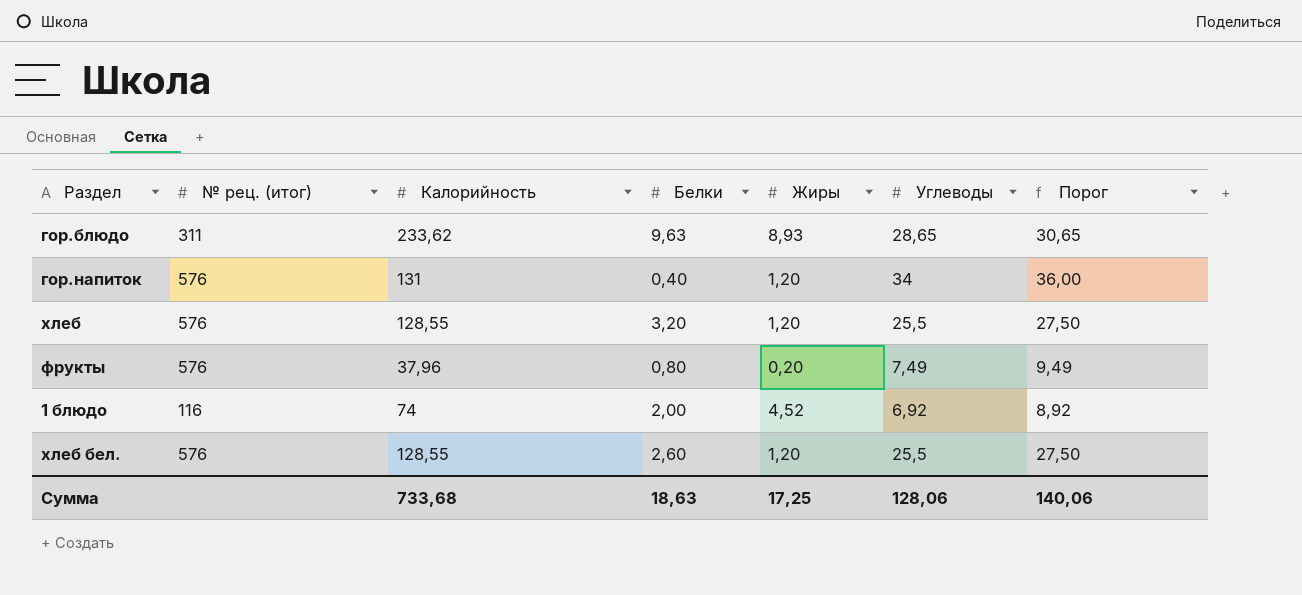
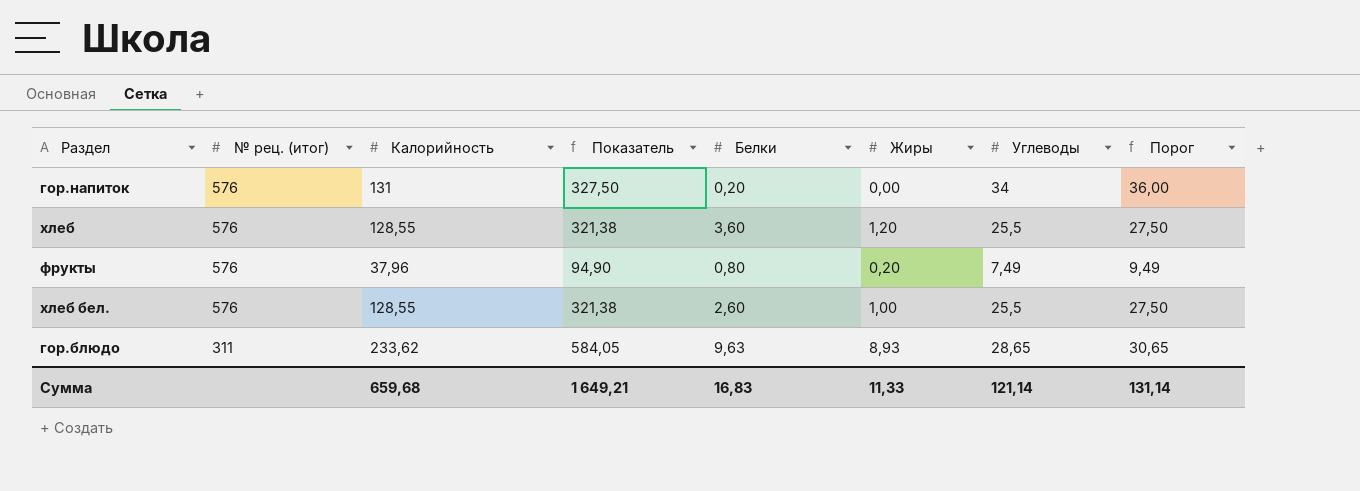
row order: none -> № рец. (итог) descending
column Показатель | formula: none -> [Калорийность] * 2,5
row 1 блюдо: 116 | 74 | 2,00 | 4,52 | 6,92 | 8,92 -> none
гор.напиток | Белки: 0,40 -> 0,20
гор.напиток | Жиры: 1,20 -> 0,00
хлеб | Белки: 3,20 -> 3,60
хлеб бел. | Жиры: 1,20 -> 1,00
Сумма | Калорийность: 733,68 -> 659,68
Сумма | Белки: 18,63 -> 16,83
Сумма | Жиры: 17,25 -> 11,33
Сумма | Углеводы: 128,06 -> 121,14
Сумма | Порог: 140,06 -> 131,14

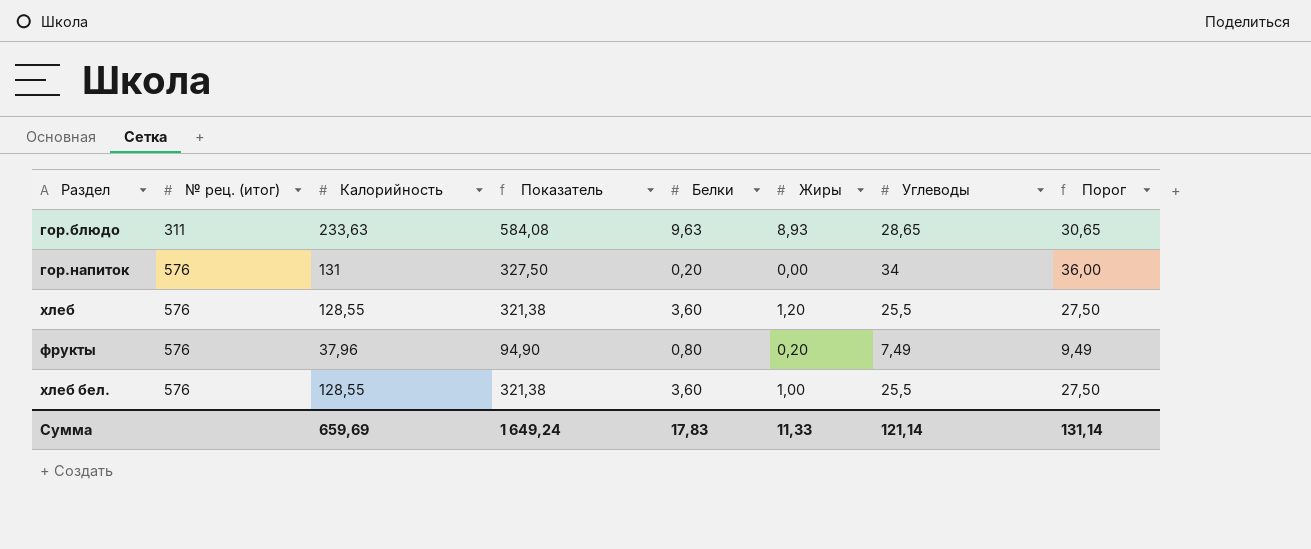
row order: № рец. (итог) descending -> № рец. (итог) ascending
гор.блюдо | Калорийность: 233,62 -> 233,63
гор.блюдо | Показатель: 584,05 -> 584,08
хлеб бел. | Белки: 2,60 -> 3,60
Сумма | Калорийность: 659,68 -> 659,69
Сумма | Показатель: 1 649,21 -> 1 649,24
Сумма | Белки: 16,83 -> 17,83

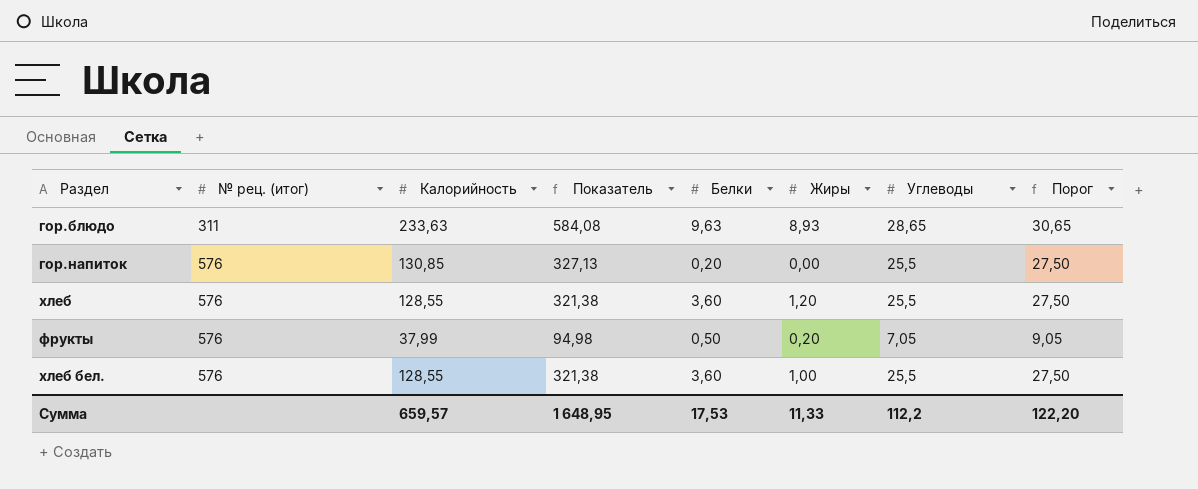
гор.напиток | Калорийность: 131 -> 130,85
гор.напиток | Показатель: 327,50 -> 327,13
гор.напиток | Углеводы: 34 -> 25,5
гор.напиток | Порог: 36,00 -> 27,50
фрукты | Калорийность: 37,96 -> 37,99
фрукты | Показатель: 94,90 -> 94,98
фрукты | Белки: 0,80 -> 0,50
фрукты | Углеводы: 7,49 -> 7,05
фрукты | Порог: 9,49 -> 9,05
Сумма | Калорийность: 659,69 -> 659,57
Сумма | Показатель: 1 649,24 -> 1 648,95
Сумма | Белки: 17,83 -> 17,53
Сумма | Углеводы: 121,14 -> 112,2
Сумма | Порог: 131,14 -> 122,20

